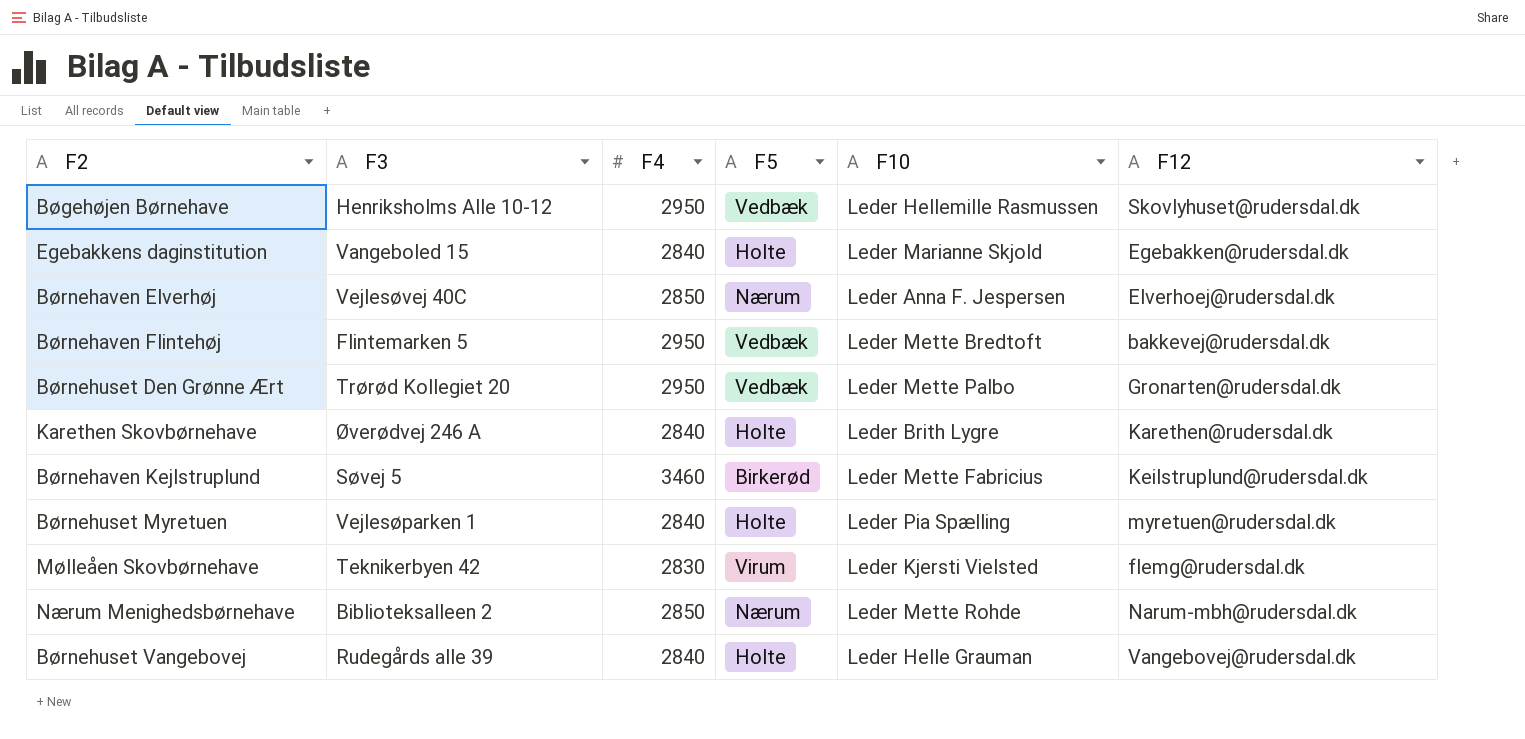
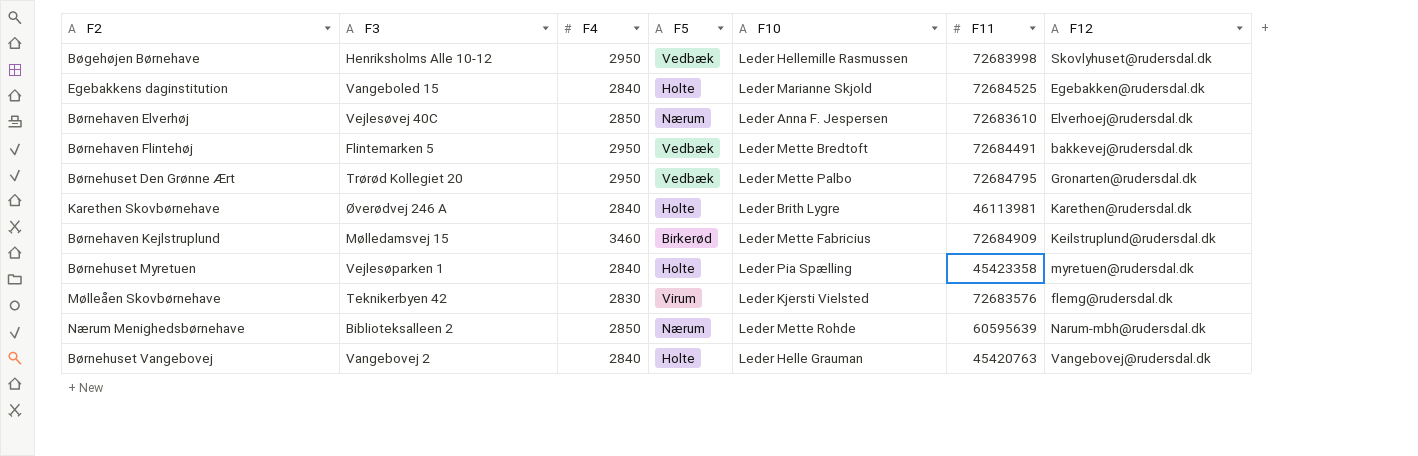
column F11 | position: none -> 6
Børnehaven Kejlstruplund | F3: Søvej 5 -> Mølledamsvej 15
Børnehuset Vangebovej | F3: Rudegårds alle 39 -> Vangebovej 2

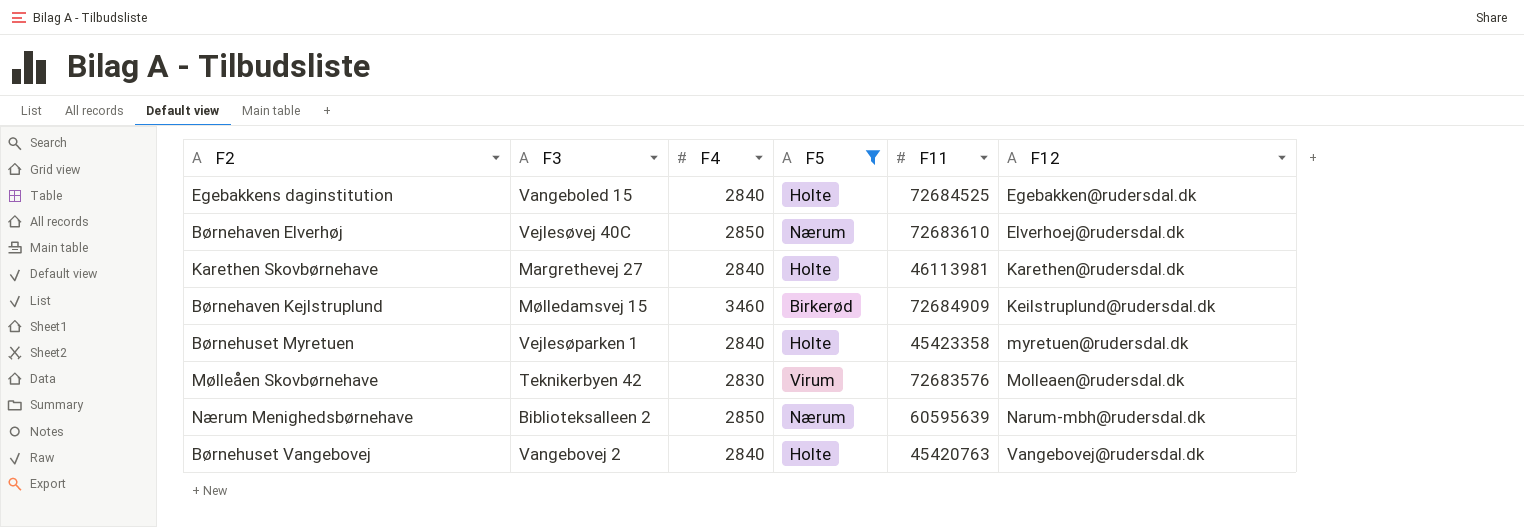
filter: none -> F5 != Vedbæk
column F10 | position: 5 -> none
Karethen Skovbørnehave | F3: Øverødvej 246 A -> Margrethevej 27
Mølleåen Skovbørnehave | F12: flemg@rudersdal.dk -> Molleaen@rudersdal.dk

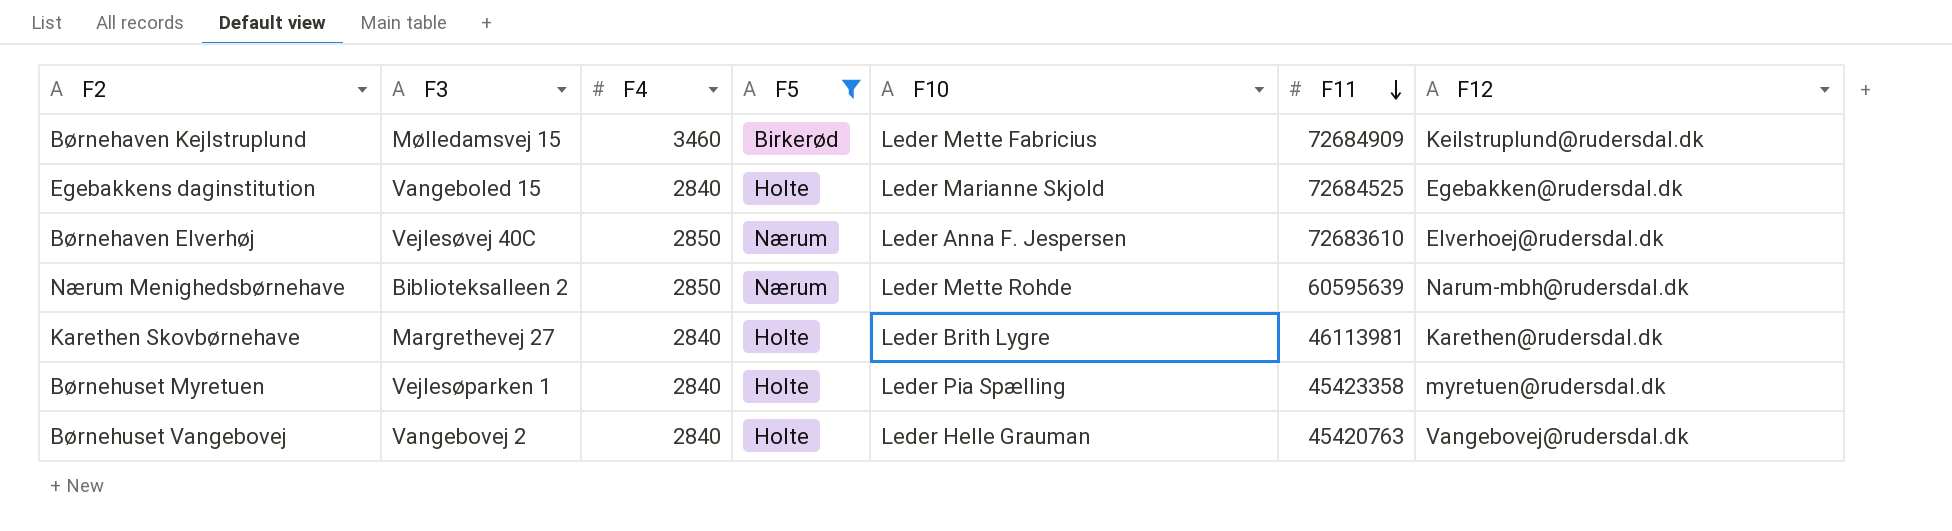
row order: none -> F11 descending
column F10 | position: none -> 5
row Mølleåen Skovbørnehave: Teknikerbyen 42 | 2830 | Virum | 72683576 | Molleaen@rudersdal.dk -> none

